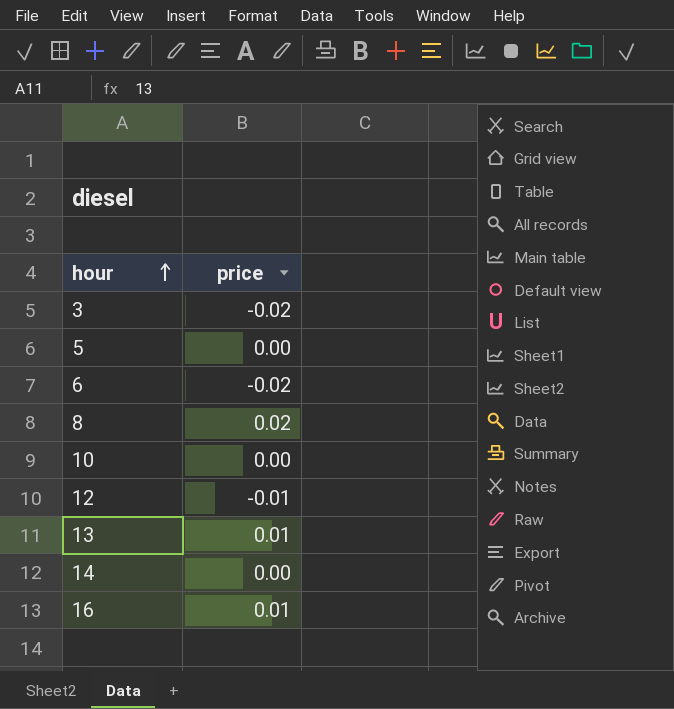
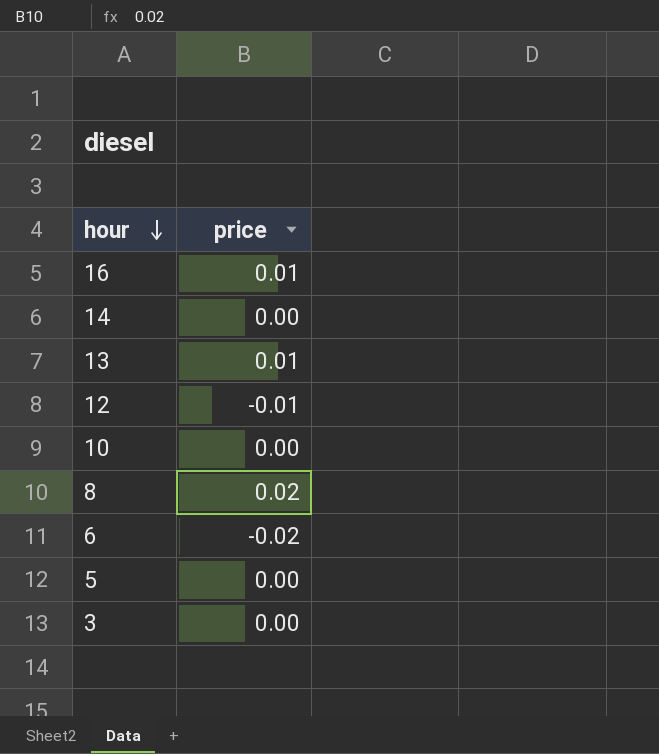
row order: hour ascending -> hour descending
3 | price: -0.02 -> 0.00

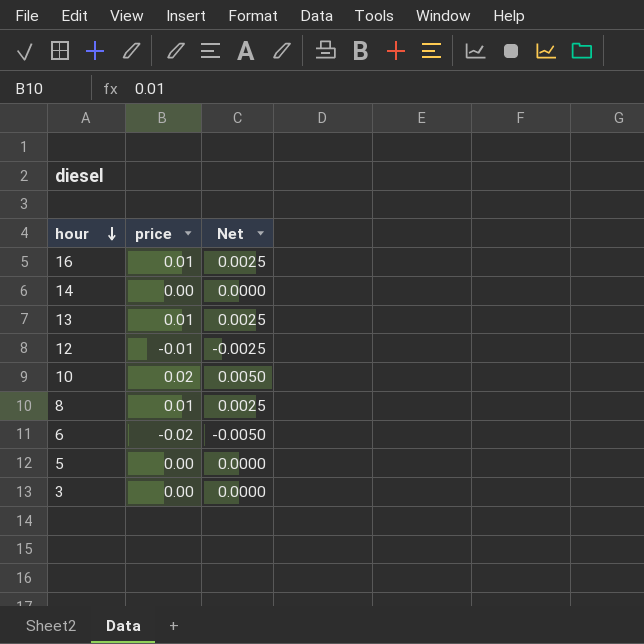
column Net | formula: none -> [price] * 0.25
10 | price: 0.00 -> 0.02
8 | price: 0.02 -> 0.01

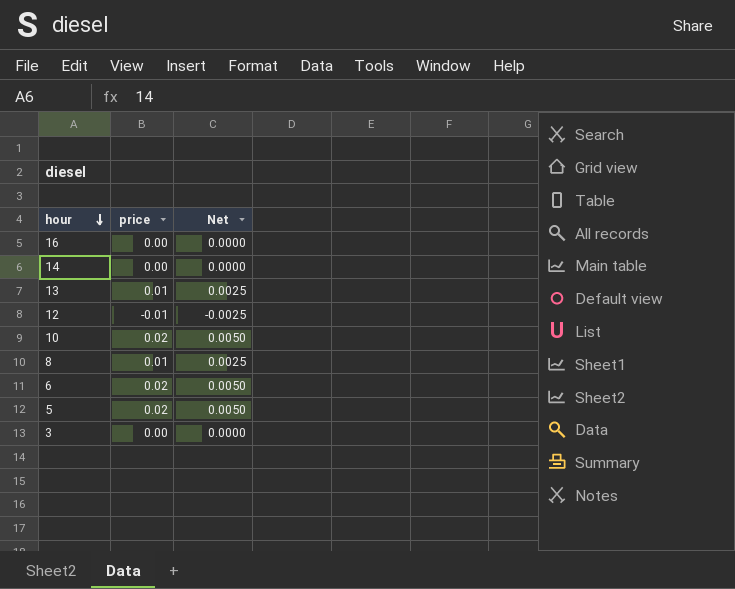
16 | price: 0.01 -> 0.00
16 | Net: 0.0025 -> 0.0000
6 | price: -0.02 -> 0.02
6 | Net: -0.0050 -> 0.0050
5 | price: 0.00 -> 0.02
5 | Net: 0.0000 -> 0.0050

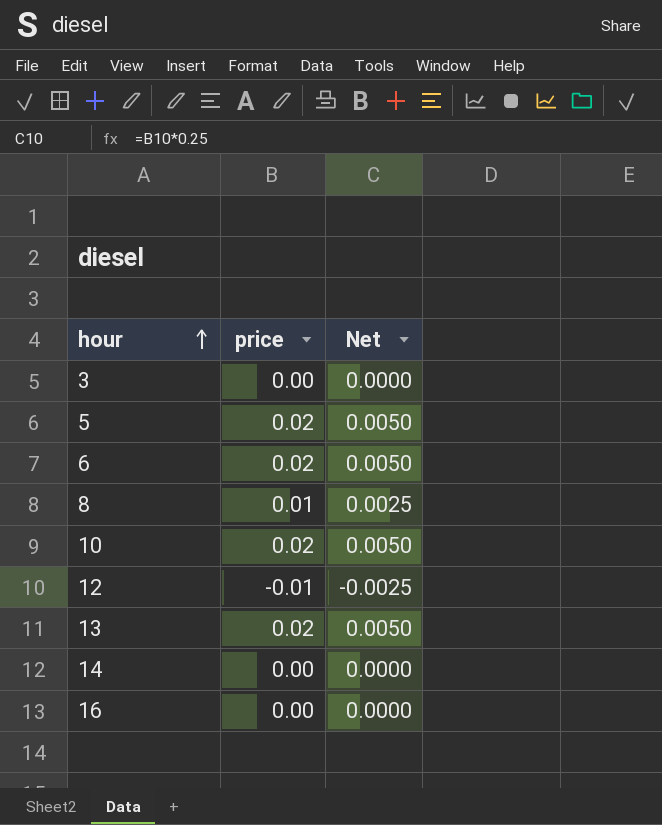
row order: hour descending -> hour ascending
13 | price: 0.01 -> 0.02
13 | Net: 0.0025 -> 0.0050

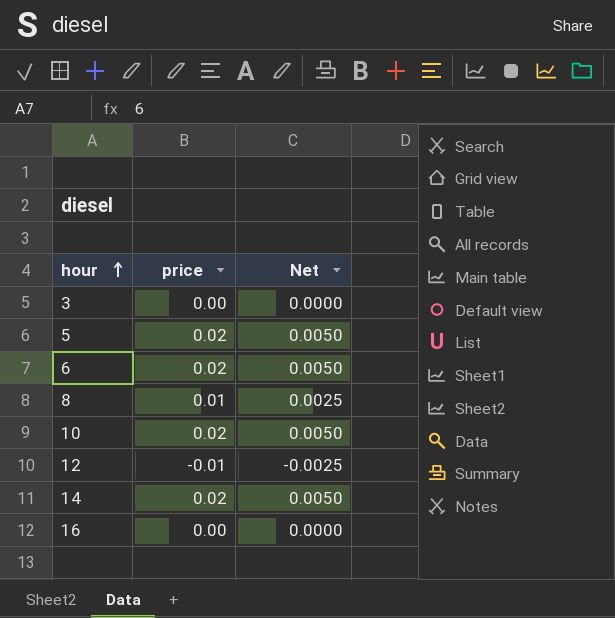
row 13: 0.02 | 0.0050 -> none
14 | price: 0.00 -> 0.02
14 | Net: 0.0000 -> 0.0050

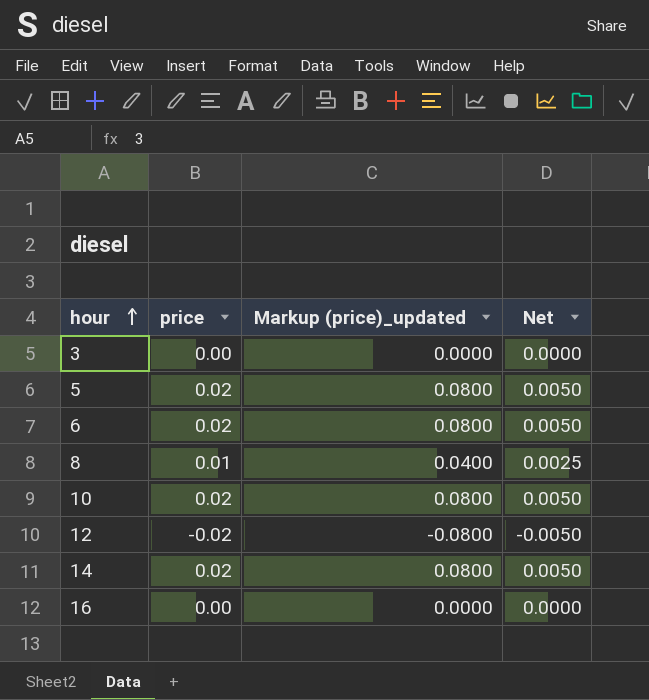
column Markup (price)_updated | formula: none -> [price] * 4
12 | price: -0.01 -> -0.02
12 | Net: -0.0025 -> -0.0050

